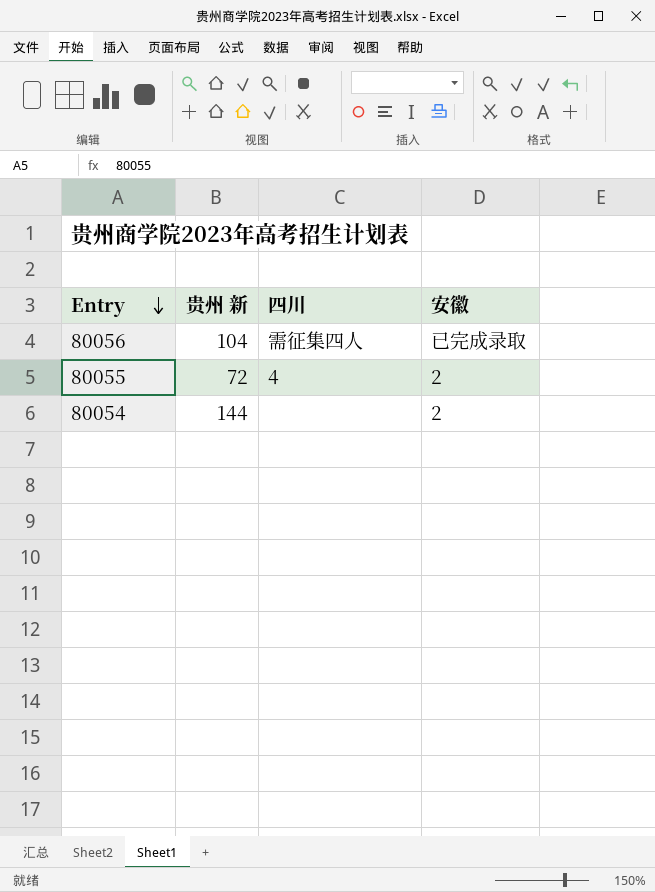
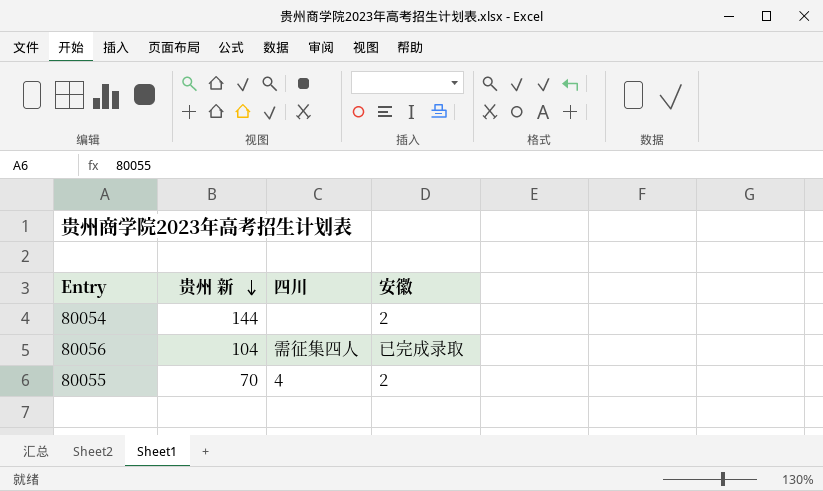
row order: Entry descending -> 贵州 新 descending
80055 | 贵州 新: 72 -> 70

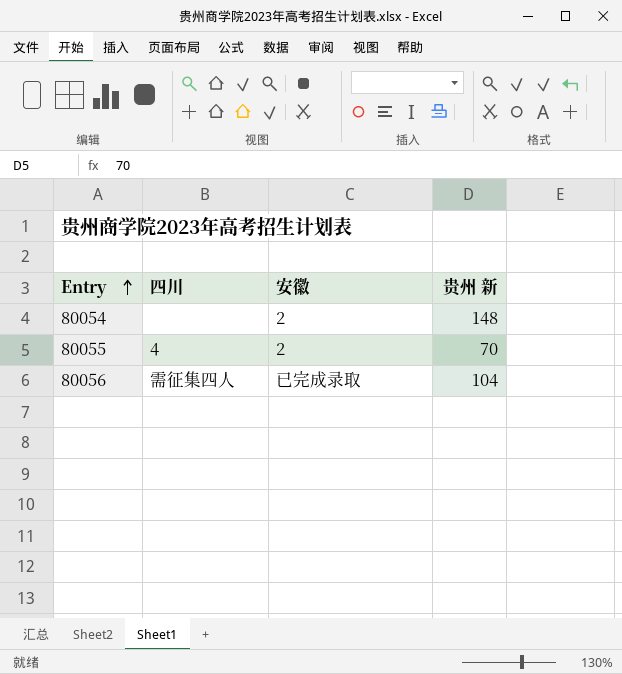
row order: 贵州 新 descending -> Entry ascending
column 贵州 新 | position: 2 -> 4
80054 | 贵州 新: 144 -> 148

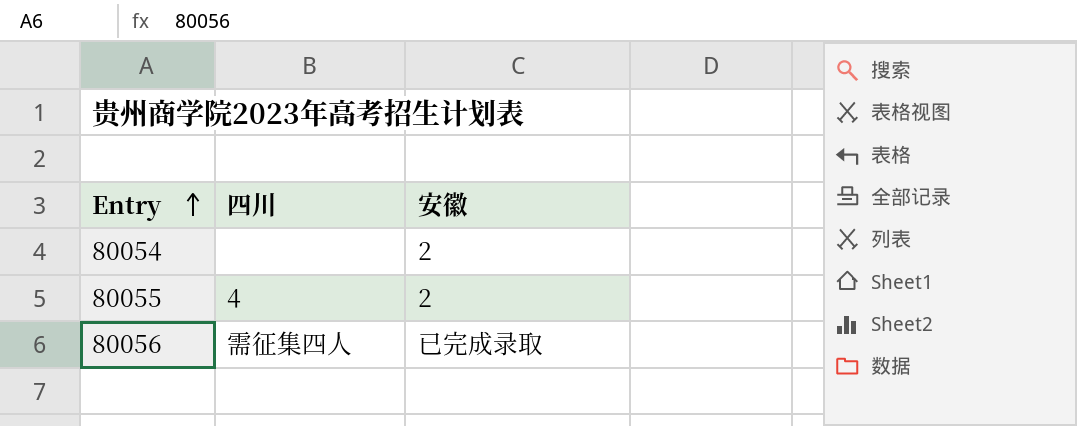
column 贵州 新 | position: 4 -> none

